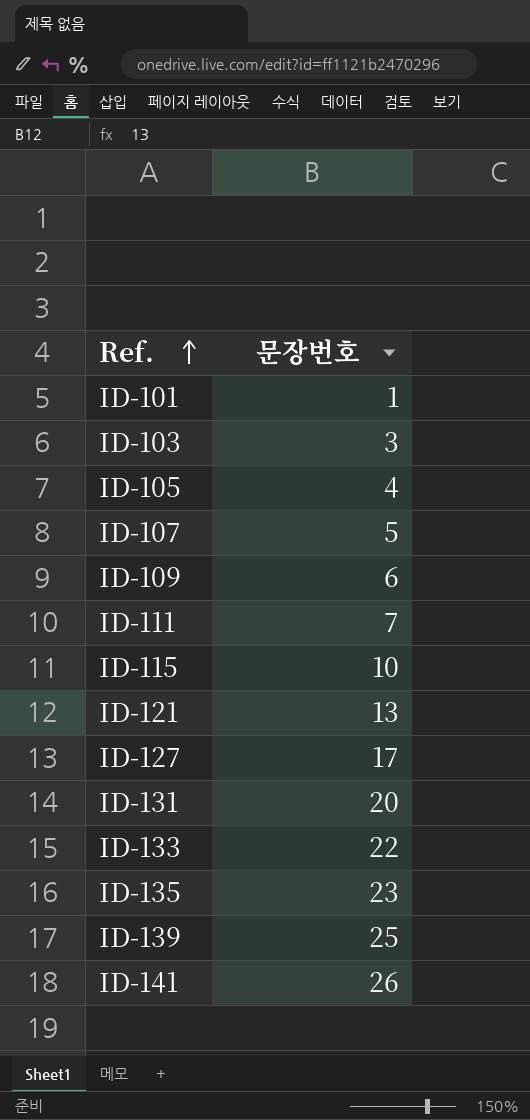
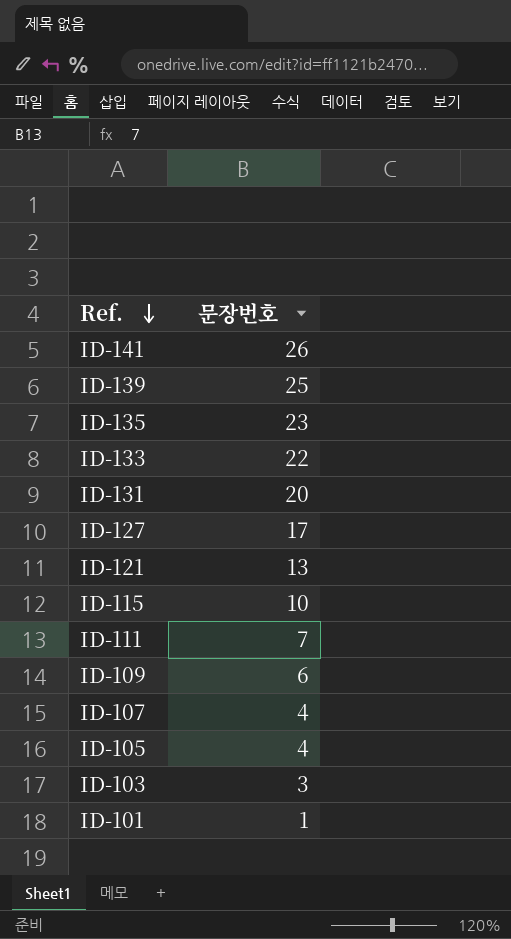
row order: Ref. ascending -> Ref. descending
ID-107 | 문장번호: 5 -> 4

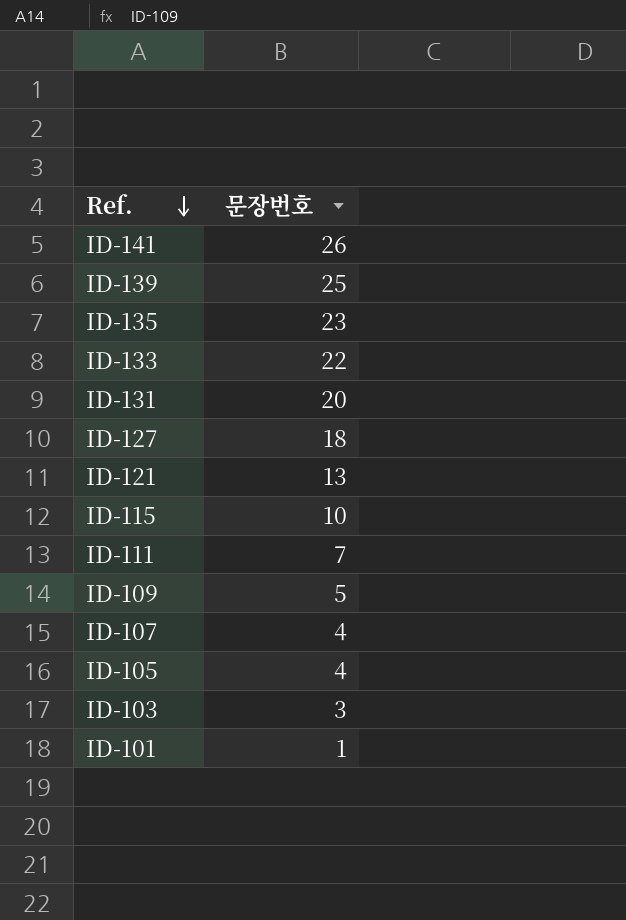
ID-127 | 문장번호: 17 -> 18
ID-109 | 문장번호: 6 -> 5

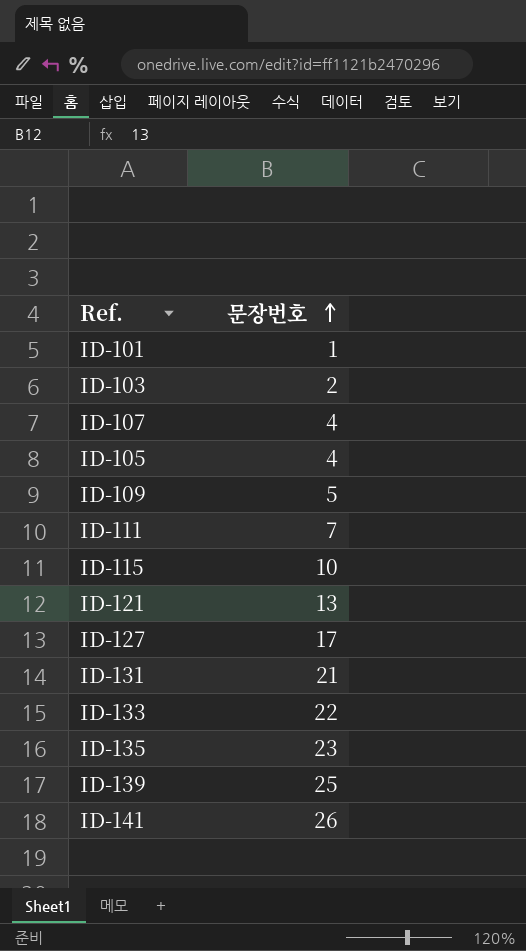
row order: Ref. descending -> 문장번호 ascending
ID-103 | 문장번호: 3 -> 2
ID-127 | 문장번호: 18 -> 17
ID-131 | 문장번호: 20 -> 21

